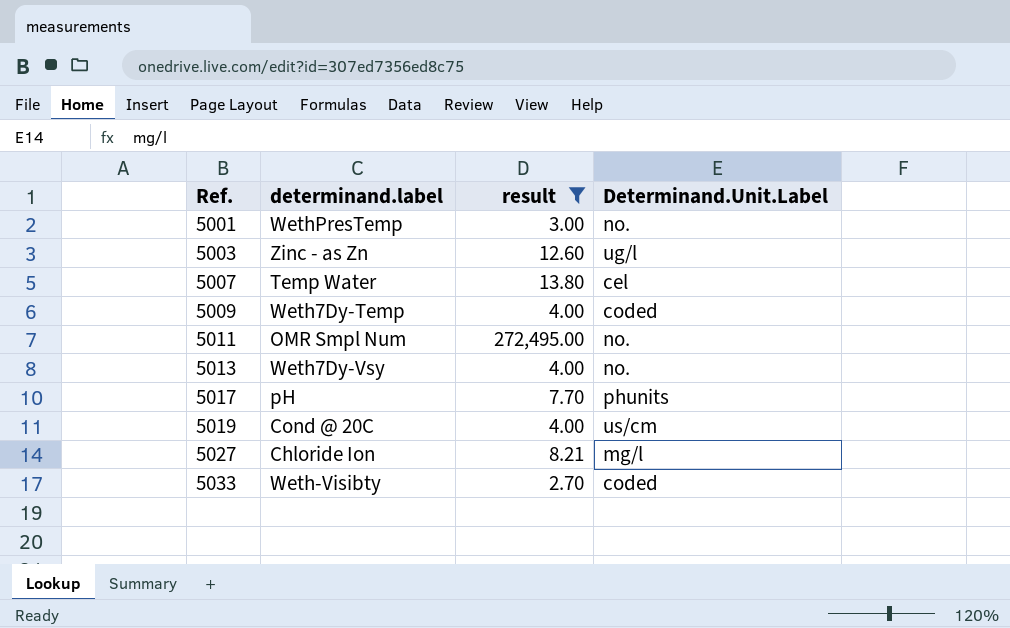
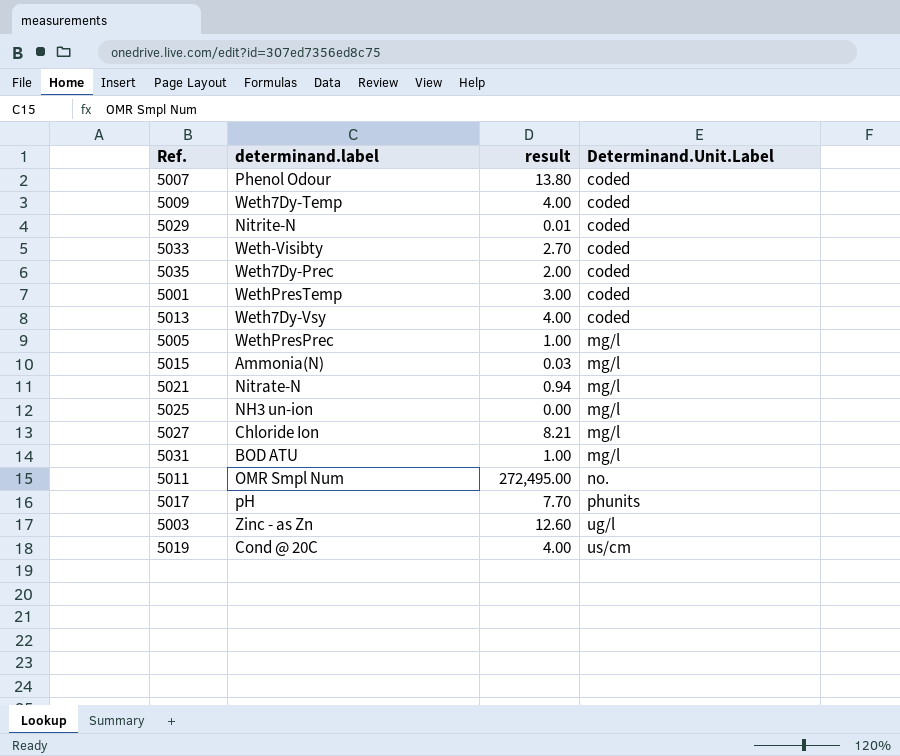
filter: result >= 2.70 -> none
row order: Ref. ascending -> Determinand.Unit.Label ascending
5007 | determinand.label: Temp Water -> Phenol Odour
5007 | Determinand.Unit.Label: cel -> coded
5001 | Determinand.Unit.Label: no. -> coded
5013 | Determinand.Unit.Label: no. -> coded

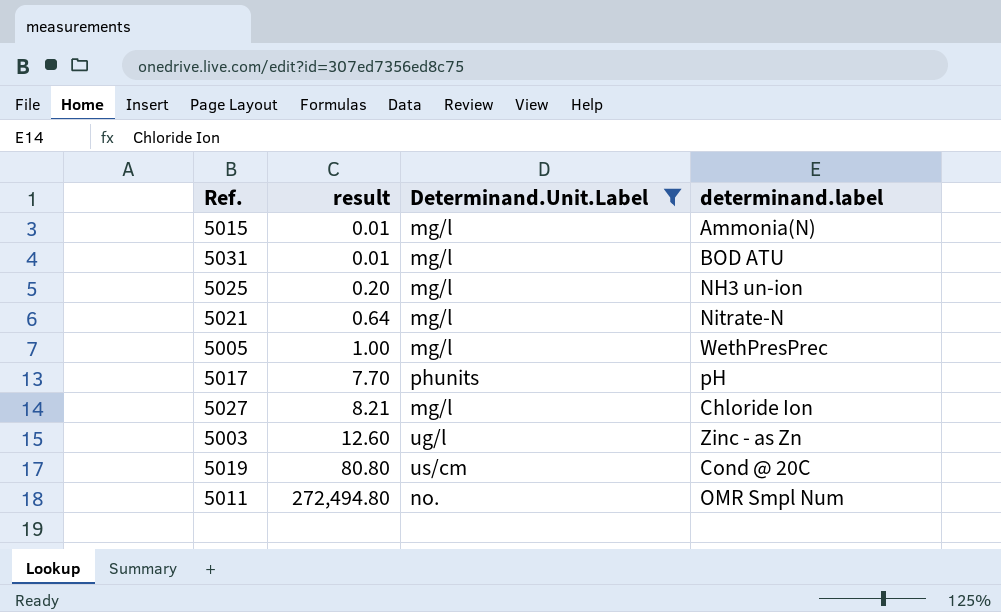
filter: none -> Determinand.Unit.Label != coded
row order: Determinand.Unit.Label ascending -> result ascending
column determinand.label | position: 2 -> 4
5015 | result: 0.03 -> 0.01
5031 | result: 1.00 -> 0.01
5025 | result: 0.00 -> 0.20
5021 | result: 0.94 -> 0.64
5019 | result: 4.00 -> 80.80
5011 | result: 272,495.00 -> 272,494.80

